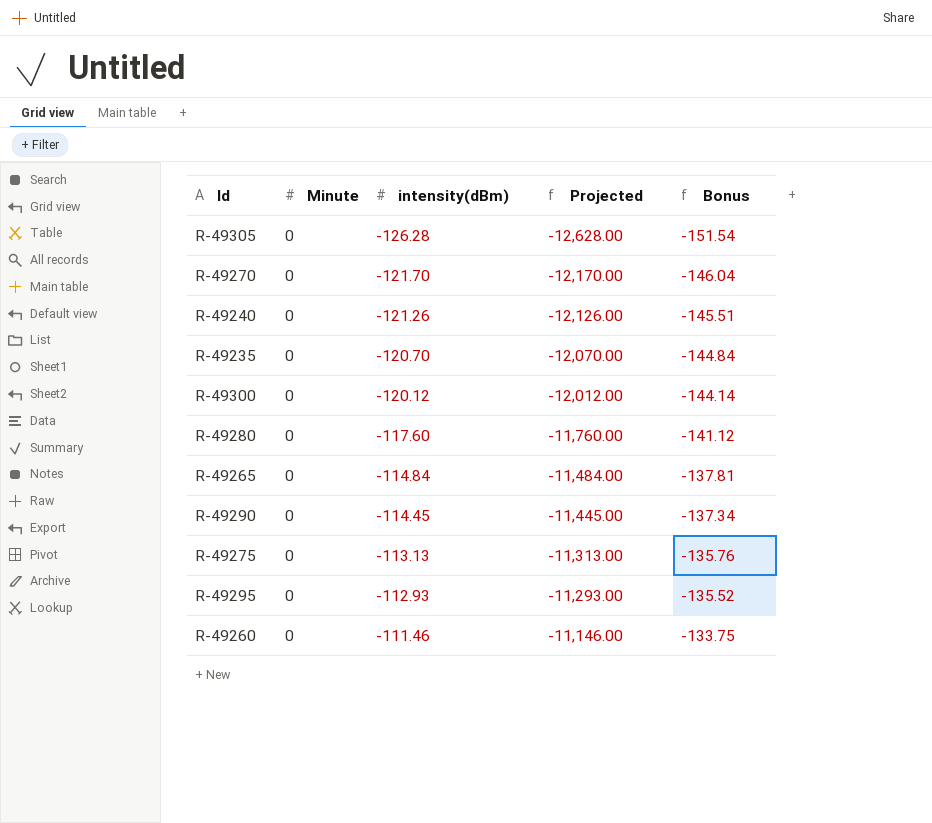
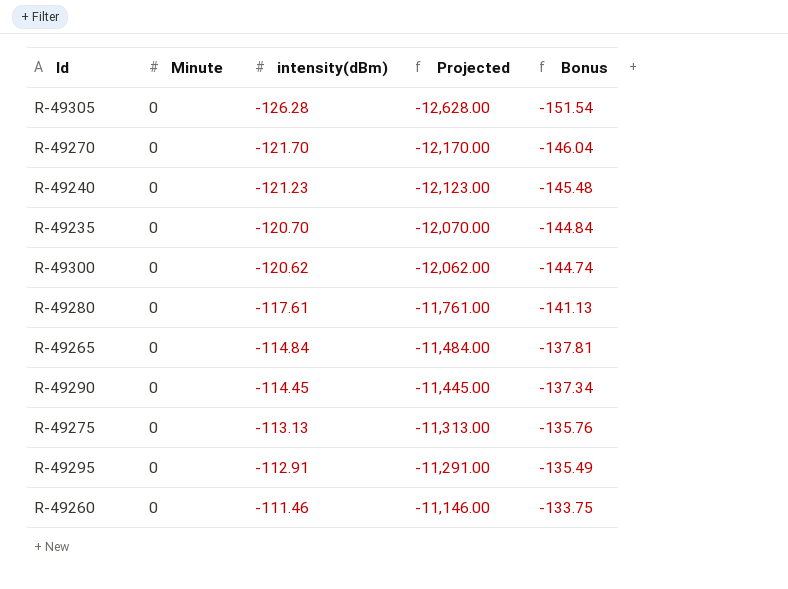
R-49240 | intensity(dBm): -121.26 -> -121.23
R-49240 | Projected: -12,126.00 -> -12,123.00
R-49240 | Bonus: -145.51 -> -145.48
R-49300 | intensity(dBm): -120.12 -> -120.62
R-49300 | Projected: -12,012.00 -> -12,062.00
R-49300 | Bonus: -144.14 -> -144.74
R-49280 | intensity(dBm): -117.60 -> -117.61
R-49280 | Projected: -11,760.00 -> -11,761.00
R-49280 | Bonus: -141.12 -> -141.13
R-49295 | intensity(dBm): -112.93 -> -112.91
R-49295 | Projected: -11,293.00 -> -11,291.00
R-49295 | Bonus: -135.52 -> -135.49

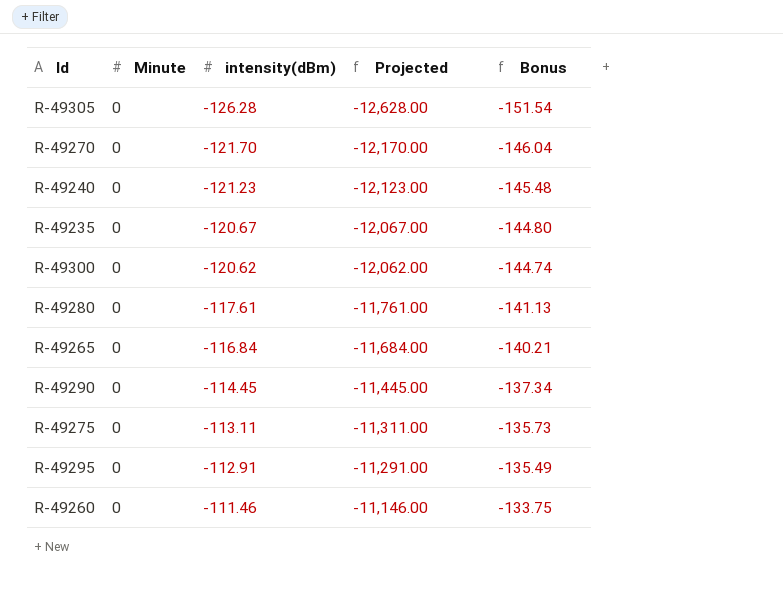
R-49235 | intensity(dBm): -120.70 -> -120.67
R-49235 | Projected: -12,070.00 -> -12,067.00
R-49235 | Bonus: -144.84 -> -144.80
R-49265 | intensity(dBm): -114.84 -> -116.84
R-49265 | Projected: -11,484.00 -> -11,684.00
R-49265 | Bonus: -137.81 -> -140.21
R-49275 | intensity(dBm): -113.13 -> -113.11
R-49275 | Projected: -11,313.00 -> -11,311.00
R-49275 | Bonus: -135.76 -> -135.73

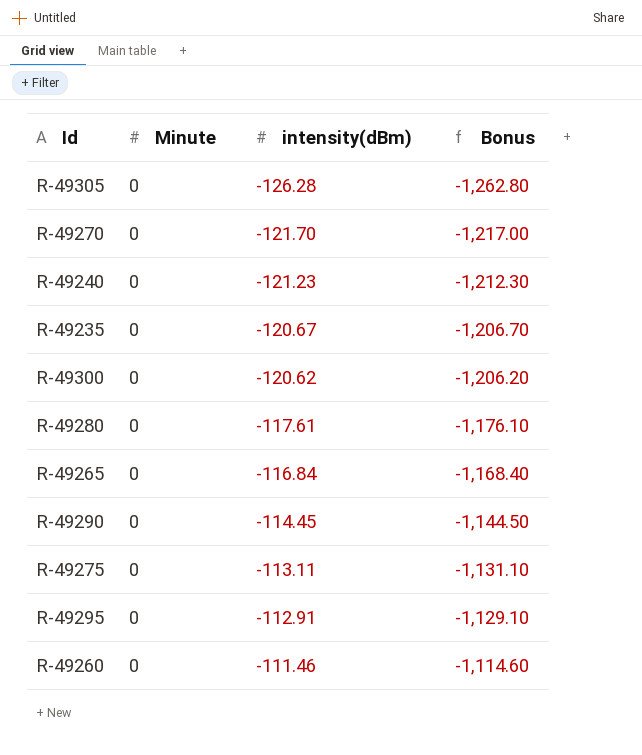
column Projected | formula: [intensity(dBm)] * 100 -> none
column Bonus | formula: [intensity(dBm)] * 1.2 -> [intensity(dBm)] * 10

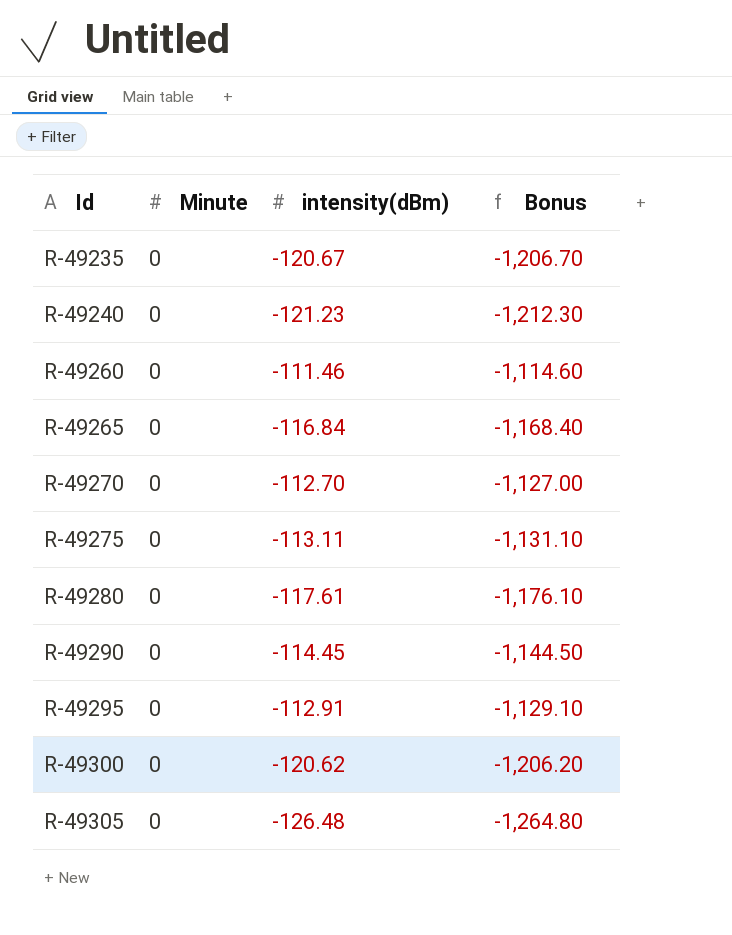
row order: intensity(dBm) ascending -> Id ascending
R-49270 | intensity(dBm): -121.70 -> -112.70
R-49270 | Bonus: -1,217.00 -> -1,127.00
R-49305 | intensity(dBm): -126.28 -> -126.48
R-49305 | Bonus: -1,262.80 -> -1,264.80

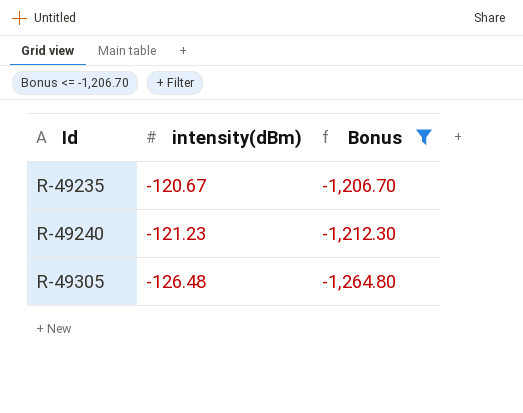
filter: none -> Bonus <= -1,206.70
column Minute | position: 2 -> none

